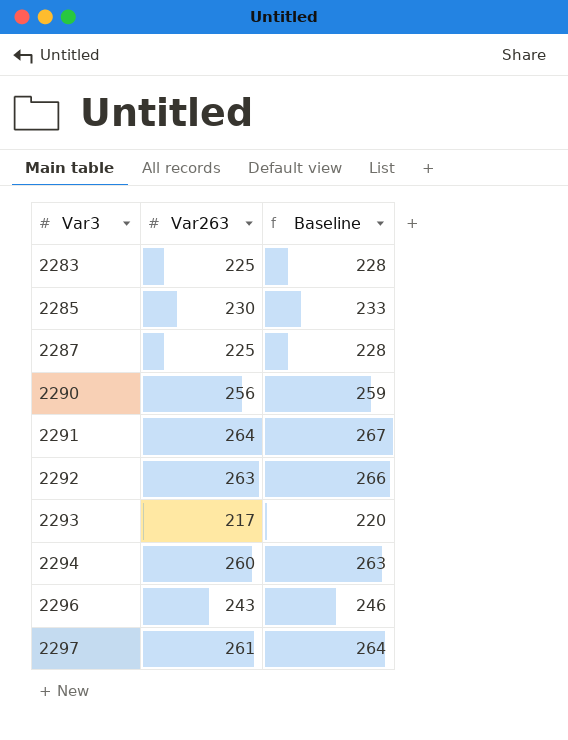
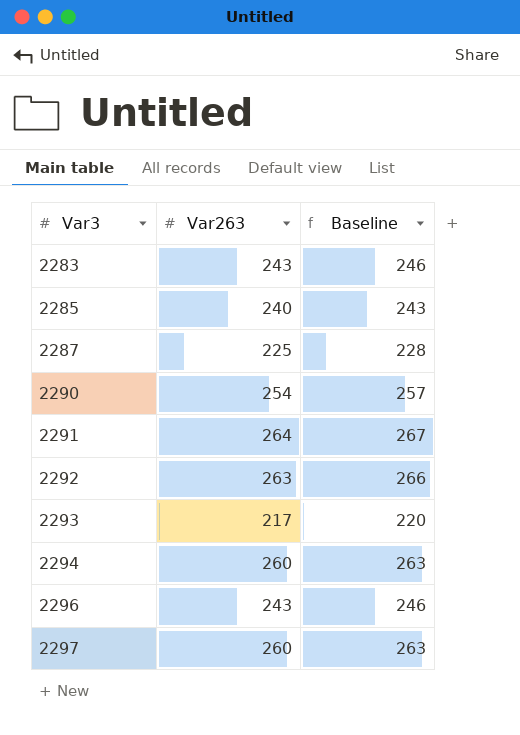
2283 | Var263: 225 -> 243
2283 | Baseline: 228 -> 246
2285 | Var263: 230 -> 240
2285 | Baseline: 233 -> 243
2290 | Var263: 256 -> 254
2290 | Baseline: 259 -> 257
2297 | Var263: 261 -> 260
2297 | Baseline: 264 -> 263

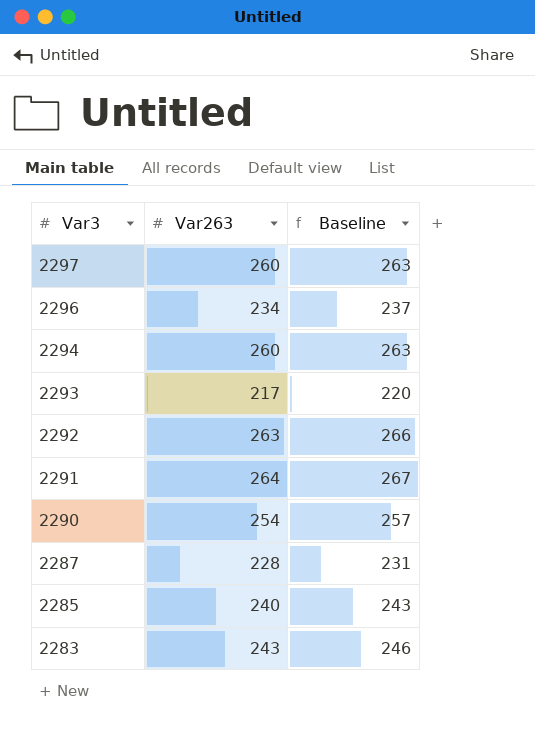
row order: Var3 ascending -> Var3 descending
2296 | Var263: 243 -> 234
2296 | Baseline: 246 -> 237
2287 | Var263: 225 -> 228
2287 | Baseline: 228 -> 231

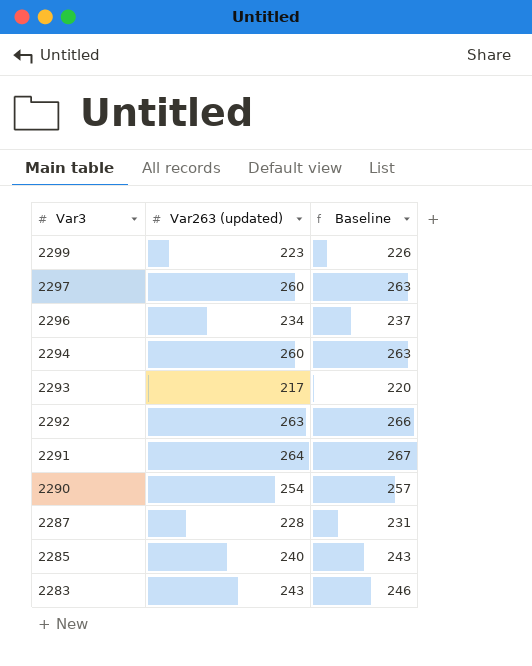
column name: Var263 -> Var263 (updated)
row 2299: none -> 223 | 226

